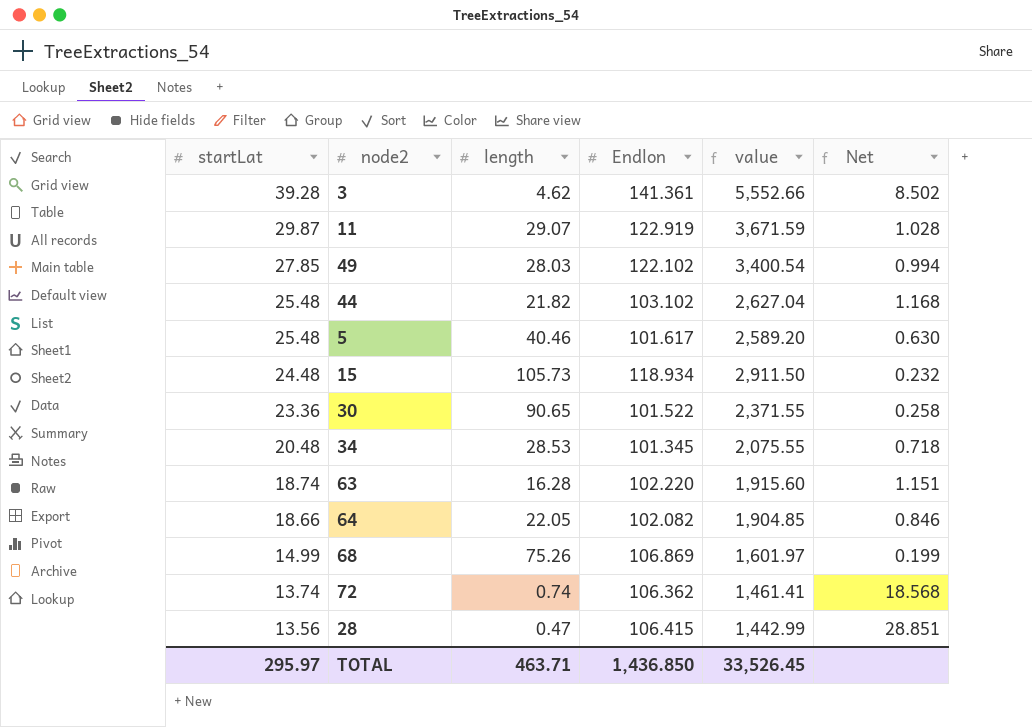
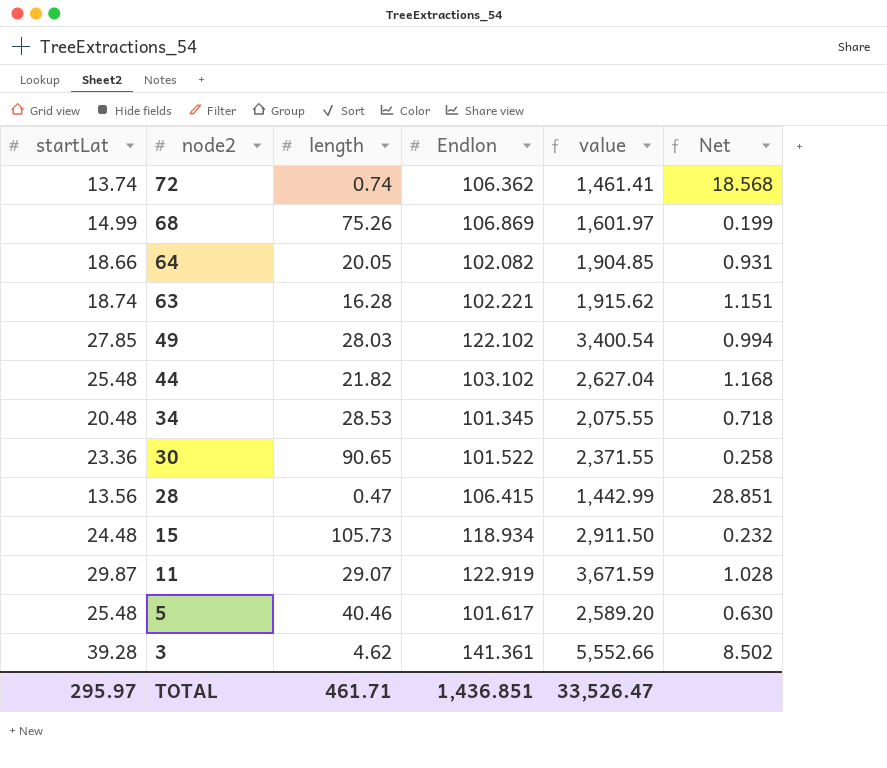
row order: startLat descending -> node2 descending
64 | length: 22.05 -> 20.05
64 | Net: 0.846 -> 0.931
63 | Endlon: 102.220 -> 102.221
63 | value: 1,915.60 -> 1,915.62
TOTAL | length: 463.71 -> 461.71
TOTAL | Endlon: 1,436.850 -> 1,436.851
TOTAL | value: 33,526.45 -> 33,526.47

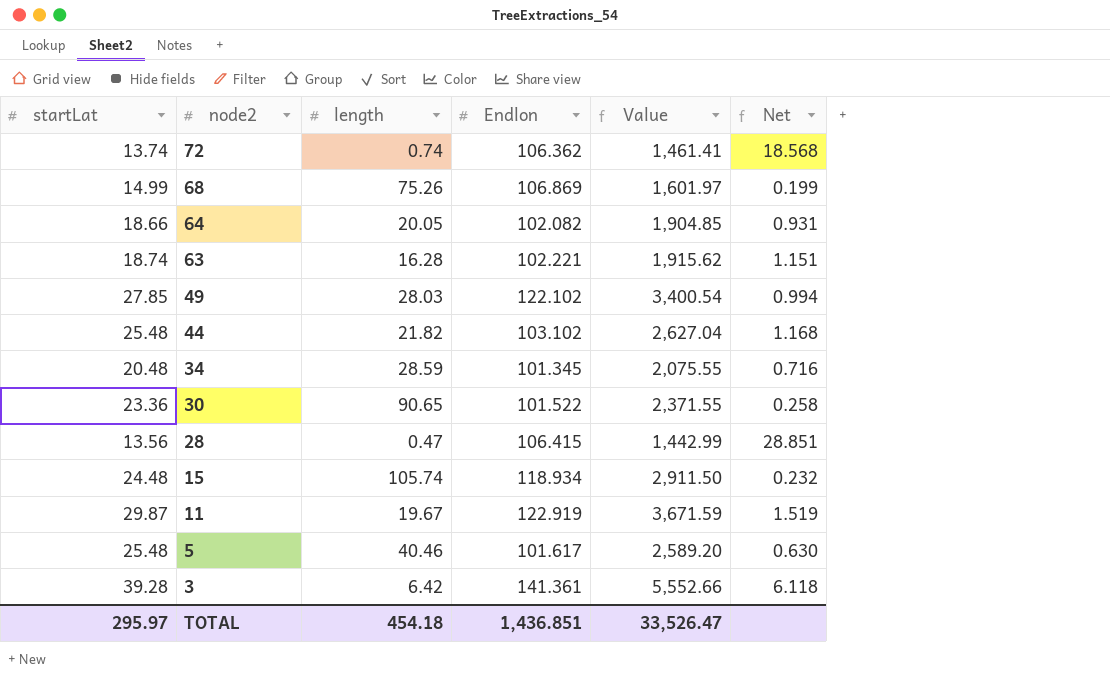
column name: value -> Value
34 | length: 28.53 -> 28.59
34 | Net: 0.718 -> 0.716
15 | length: 105.73 -> 105.74
11 | length: 29.07 -> 19.67
11 | Net: 1.028 -> 1.519
3 | length: 4.62 -> 6.42
3 | Net: 8.502 -> 6.118
TOTAL | length: 461.71 -> 454.18

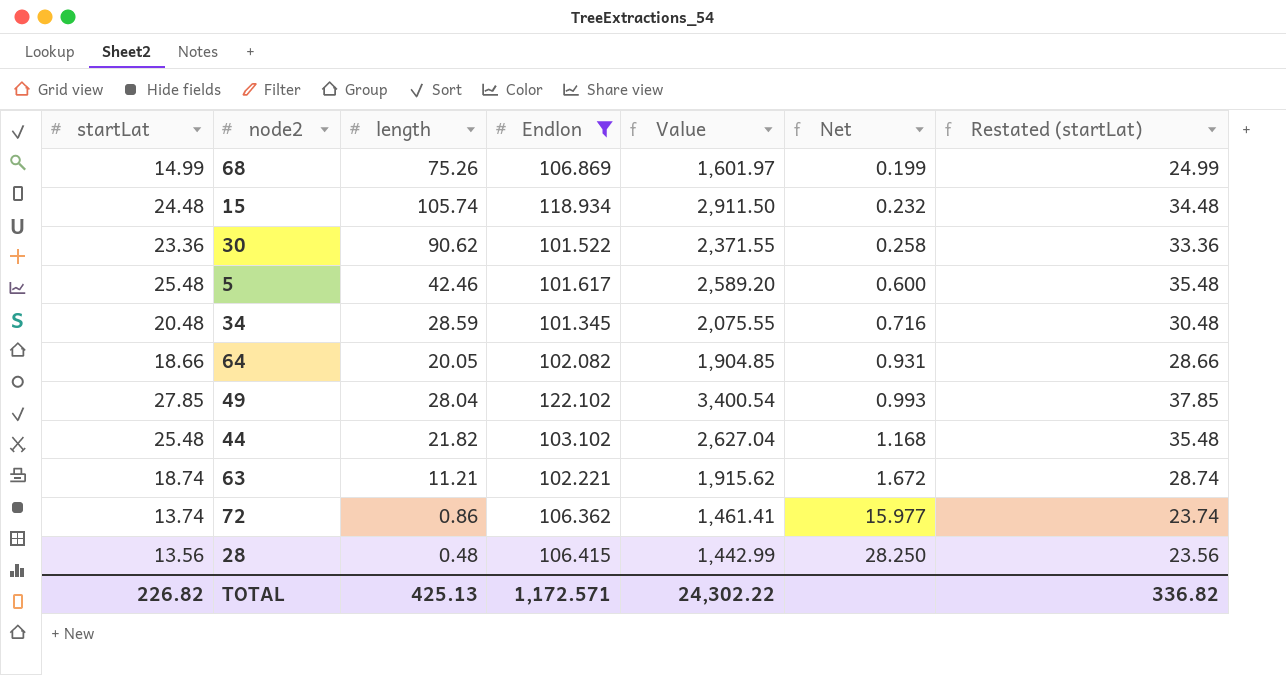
filter: none -> Endlon <= 122.102
row order: node2 descending -> Net ascending
column Restated (startLat) | formula: none -> [startLat] + 10
30 | length: 90.65 -> 90.62
5 | length: 40.46 -> 42.46
5 | Net: 0.630 -> 0.600
49 | length: 28.03 -> 28.04
49 | Net: 0.994 -> 0.993
63 | length: 16.28 -> 11.21
63 | Net: 1.151 -> 1.672
72 | length: 0.74 -> 0.86
72 | Net: 18.568 -> 15.977
28 | length: 0.47 -> 0.48
28 | Net: 28.851 -> 28.250
TOTAL | startLat: 295.97 -> 226.82
TOTAL | length: 454.18 -> 425.13
TOTAL | Endlon: 1,436.851 -> 1,172.571
TOTAL | Value: 33,526.47 -> 24,302.22

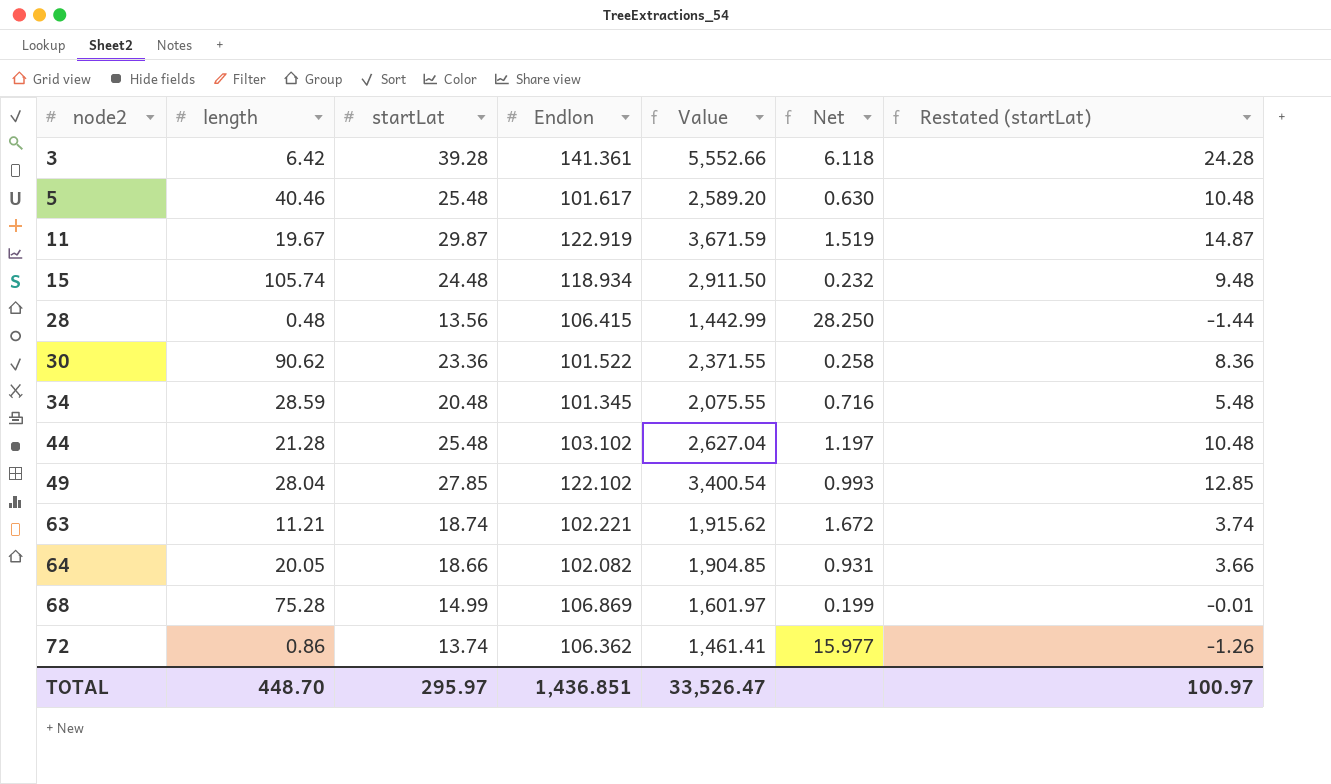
filter: Endlon <= 122.102 -> none
row order: Net ascending -> node2 ascending
column startLat | position: 1 -> 3
column Restated (startLat) | formula: [startLat] + 10 -> [startLat] - 15
5 | length: 42.46 -> 40.46
5 | Net: 0.600 -> 0.630
44 | length: 21.82 -> 21.28
44 | Net: 1.168 -> 1.197
68 | length: 75.26 -> 75.28
TOTAL | length: 425.13 -> 448.70
TOTAL | startLat: 226.82 -> 295.97
TOTAL | Endlon: 1,172.571 -> 1,436.851
TOTAL | Value: 24,302.22 -> 33,526.47
TOTAL | Restated (startLat): 336.82 -> 100.97

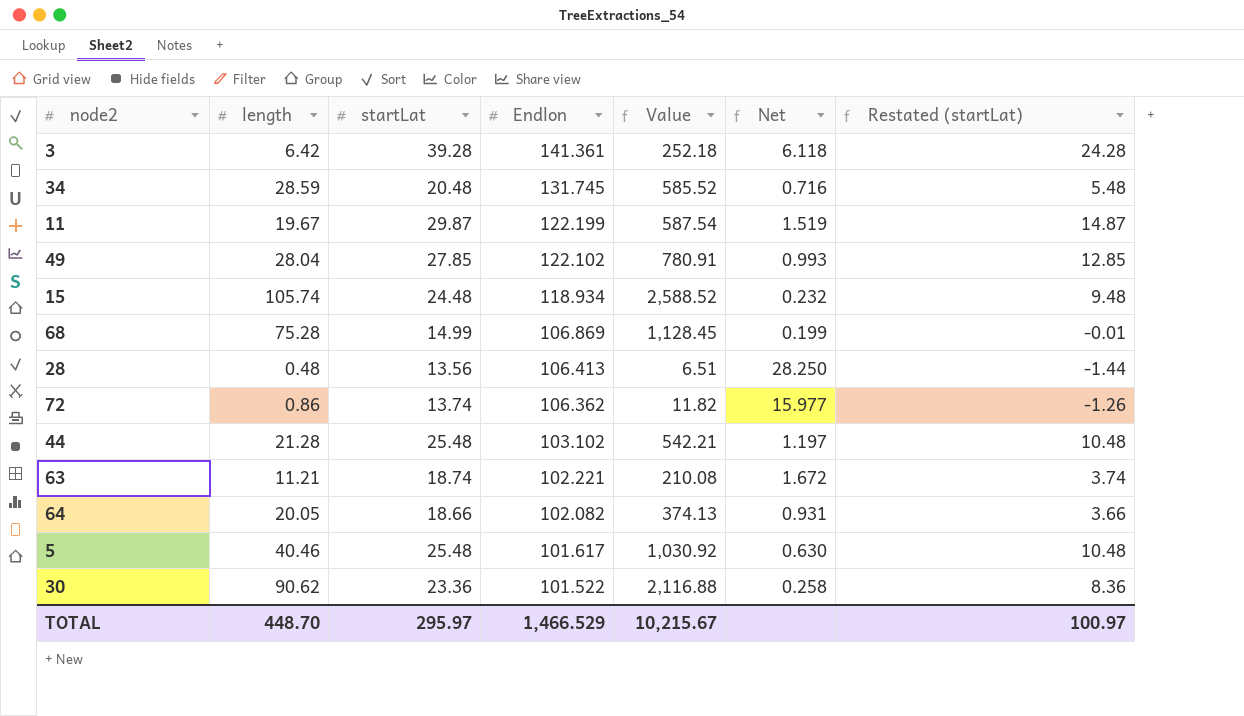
row order: node2 ascending -> Endlon descending
column Value | formula: [startLat] * [Endlon] -> [length] * [startLat]
34 | Endlon: 101.345 -> 131.745
11 | Endlon: 122.919 -> 122.199
28 | Endlon: 106.415 -> 106.413
TOTAL | Endlon: 1,436.851 -> 1,466.529
TOTAL | Value: 33,526.47 -> 10,215.67

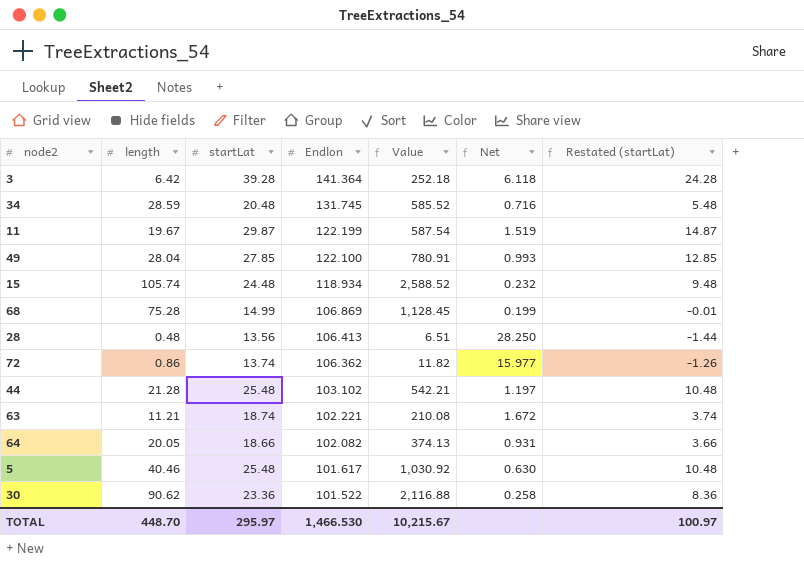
3 | Endlon: 141.361 -> 141.364
49 | Endlon: 122.102 -> 122.100
TOTAL | Endlon: 1,466.529 -> 1,466.530

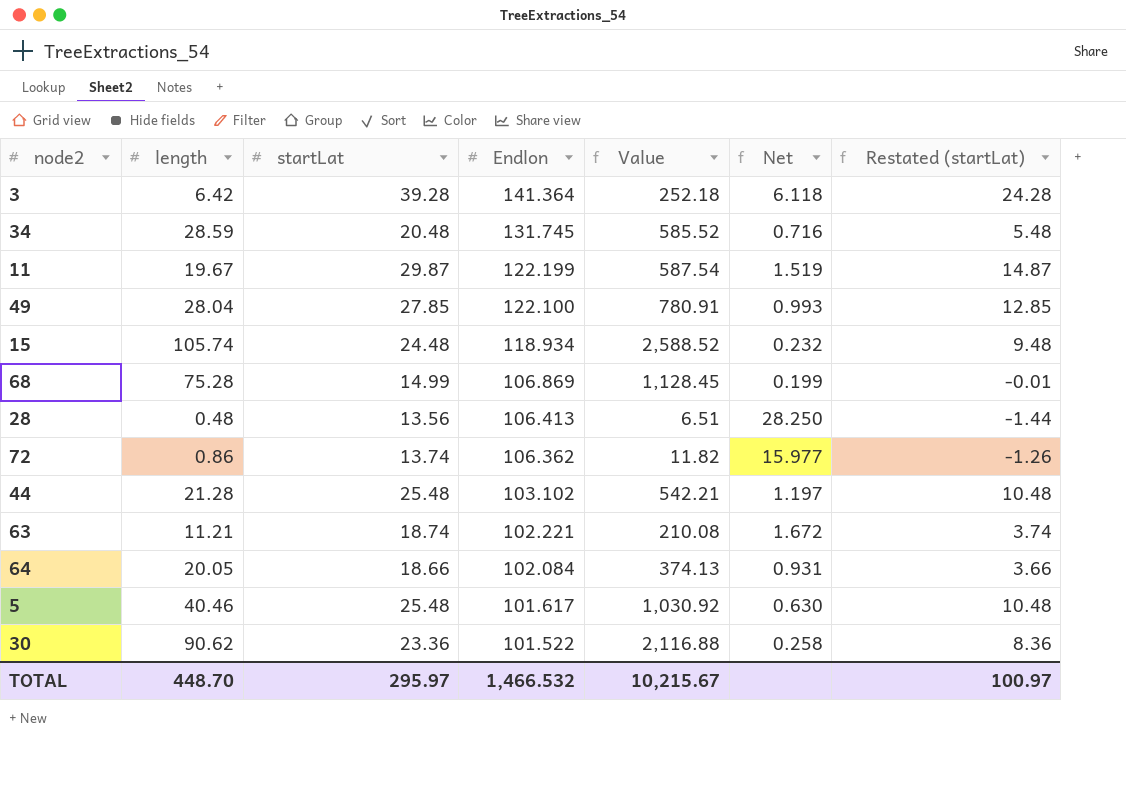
64 | Endlon: 102.082 -> 102.084
TOTAL | Endlon: 1,466.530 -> 1,466.532

